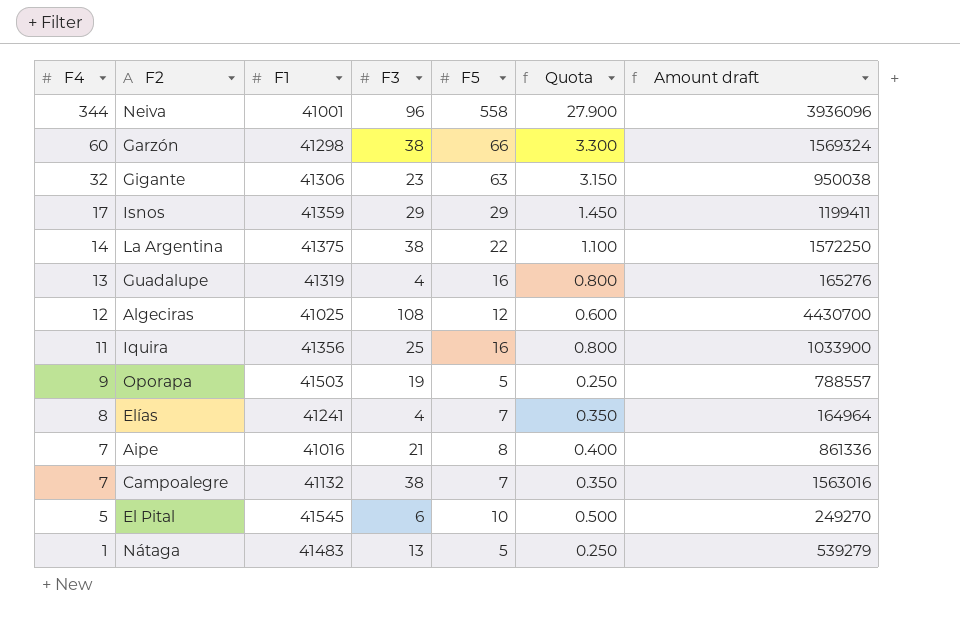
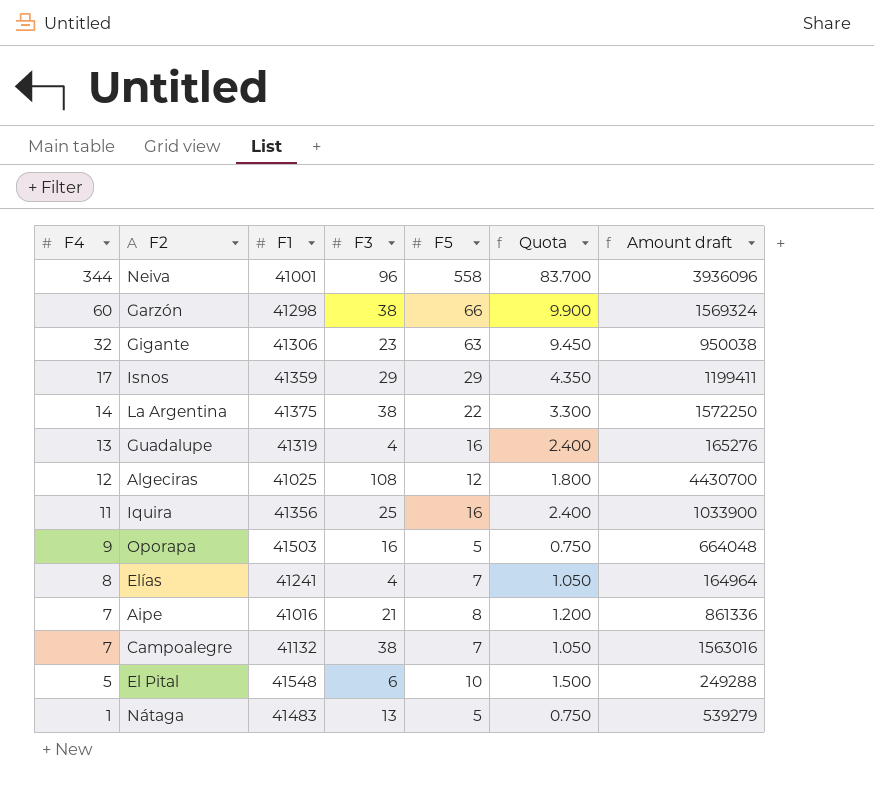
column Quota | formula: [F5] * 0.05 -> [F5] * 0.15
Oporapa | F3: 19 -> 16
Oporapa | Amount draft: 788557 -> 664048
El Pital | F1: 41545 -> 41548
El Pital | Amount draft: 249270 -> 249288

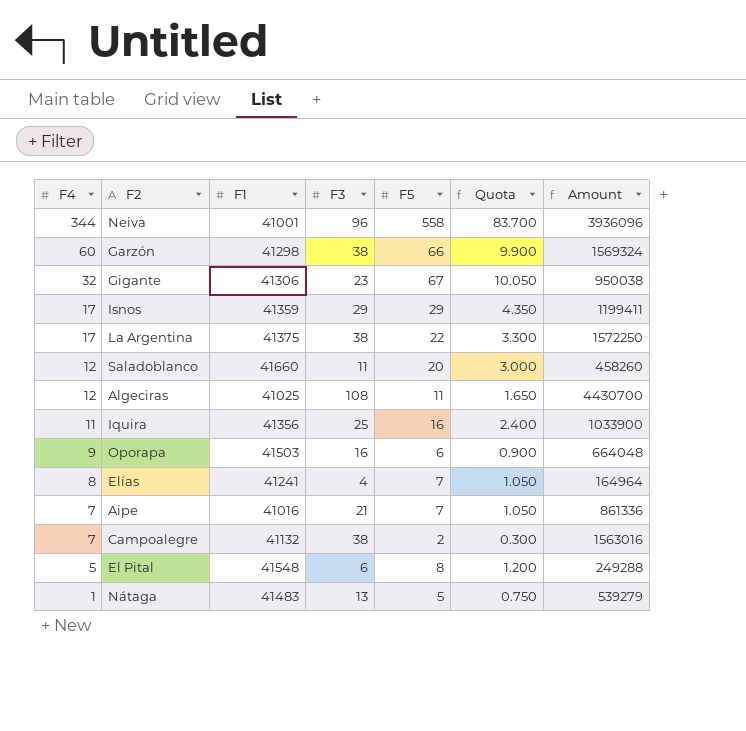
column name: Amount draft -> Amount
row Guadalupe: 13 | 41319 | 4 | 16 | 2.400 | 165276 -> none
Gigante | F5: 63 -> 67
Gigante | Quota: 9.450 -> 10.050
La Argentina | F4: 14 -> 17
row Saladoblanco: none -> 12 | 41660 | 11 | 20 | 3.000 | 458260
Algeciras | F5: 12 -> 11
Algeciras | Quota: 1.800 -> 1.650
Oporapa | F5: 5 -> 6
Oporapa | Quota: 0.750 -> 0.900
Aipe | F5: 8 -> 7
Aipe | Quota: 1.200 -> 1.050
Campoalegre | F5: 7 -> 2
Campoalegre | Quota: 1.050 -> 0.300
El Pital | F5: 10 -> 8
El Pital | Quota: 1.500 -> 1.200

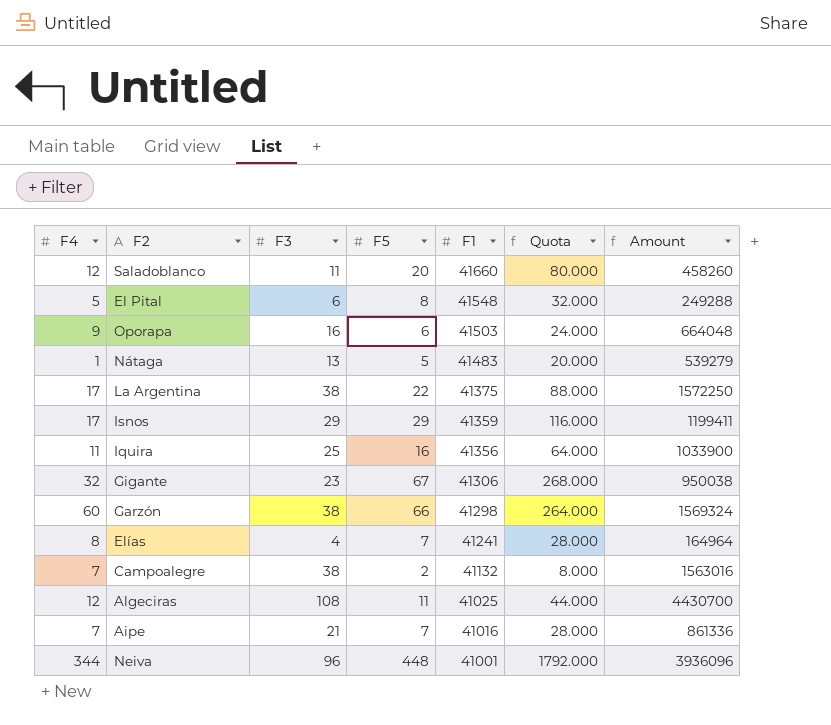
row order: F4 descending -> F1 descending
column F1 | position: 3 -> 5
column Quota | formula: [F5] * 0.15 -> [F5] * 4
Neiva | F5: 558 -> 448

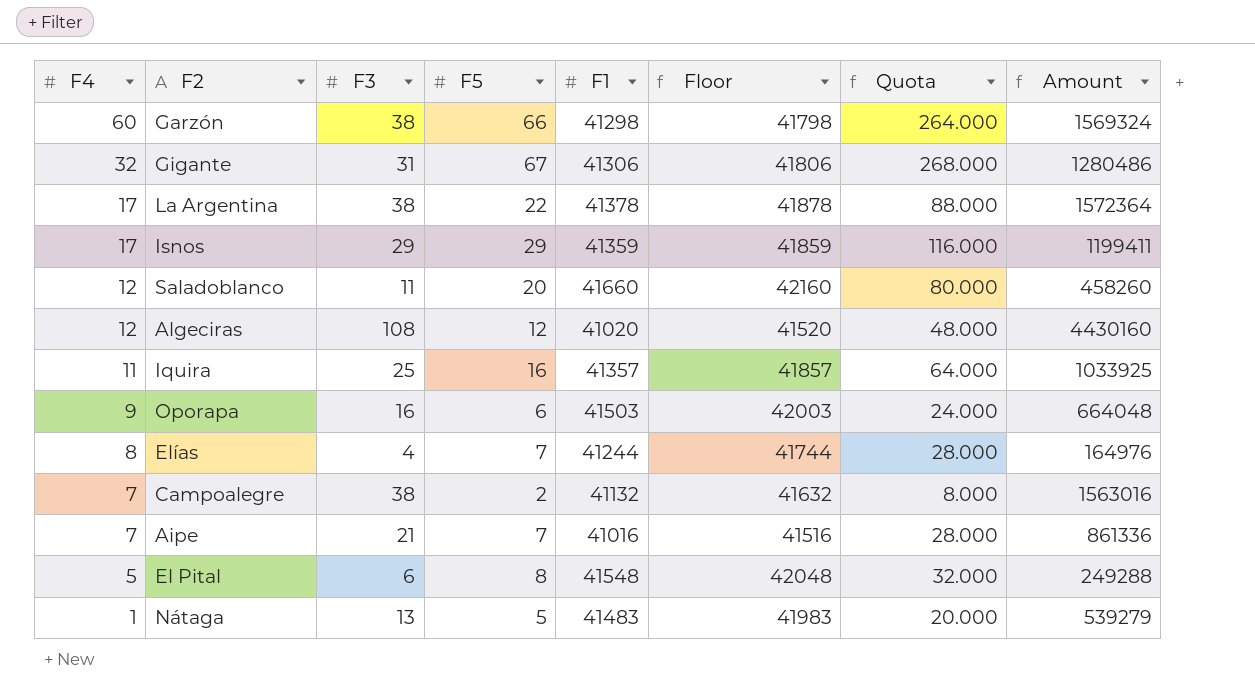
row order: F1 descending -> F4 descending
column Floor | formula: none -> [F1] + 500
row Neiva: 344 | 96 | 448 | 41001 | 1792.000 | 3936096 -> none
Gigante | F3: 23 -> 31
Gigante | Amount: 950038 -> 1280486
La Argentina | F1: 41375 -> 41378
La Argentina | Amount: 1572250 -> 1572364
Algeciras | F5: 11 -> 12
Algeciras | F1: 41025 -> 41020
Algeciras | Quota: 44.000 -> 48.000
Algeciras | Amount: 4430700 -> 4430160
Iquira | F1: 41356 -> 41357
Iquira | Amount: 1033900 -> 1033925
Elías | F1: 41241 -> 41244
Elías | Amount: 164964 -> 164976

